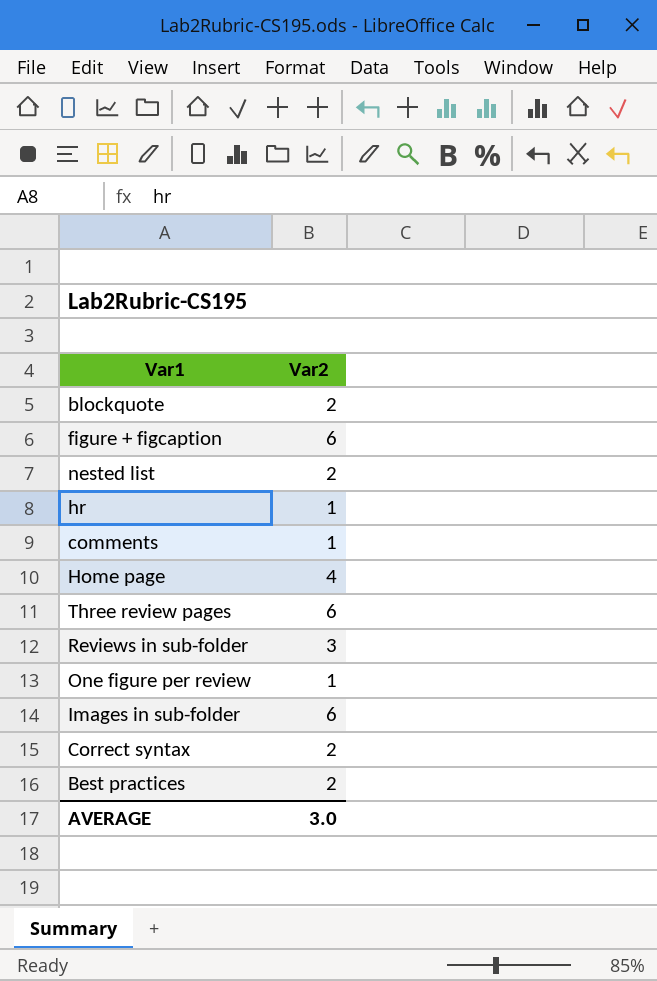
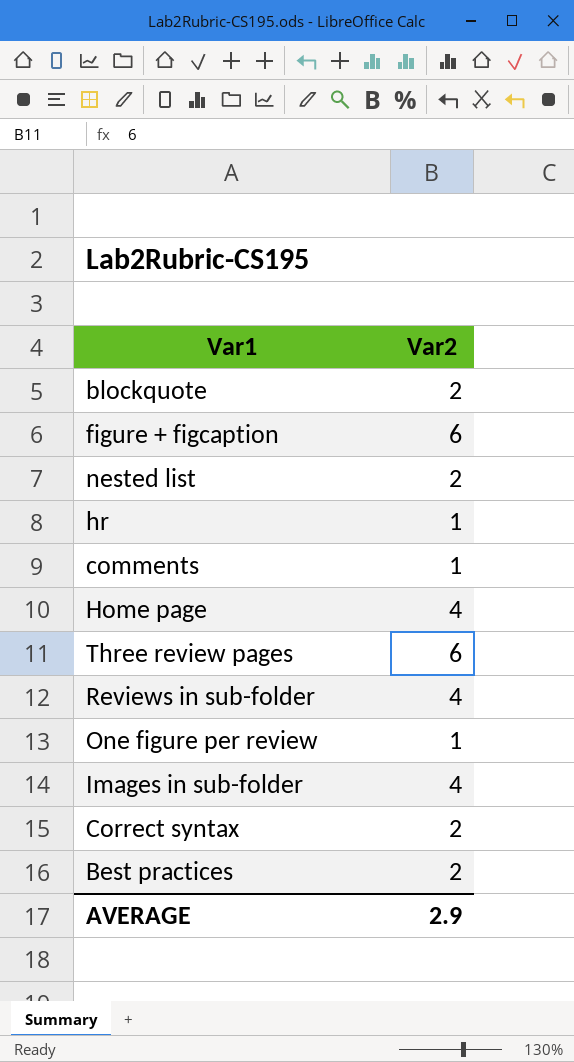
Reviews in sub-folder | Var2: 3 -> 4
Images in sub-folder | Var2: 6 -> 4
AVERAGE | Var2: 3.0 -> 2.9

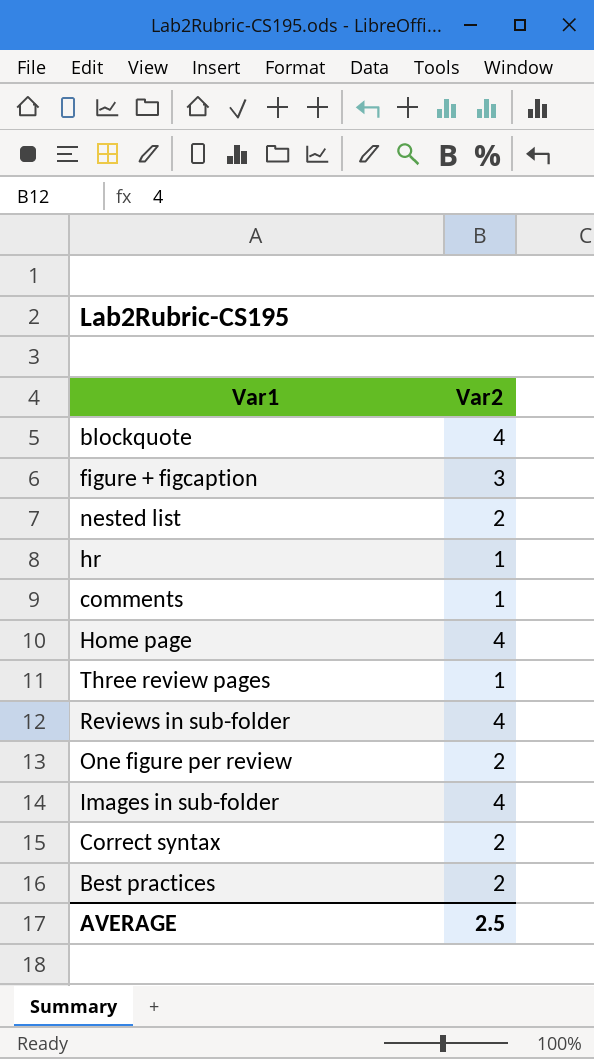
blockquote | Var2: 2 -> 4
figure + figcaption | Var2: 6 -> 3
Three review pages | Var2: 6 -> 1
One figure per review | Var2: 1 -> 2
AVERAGE | Var2: 2.9 -> 2.5

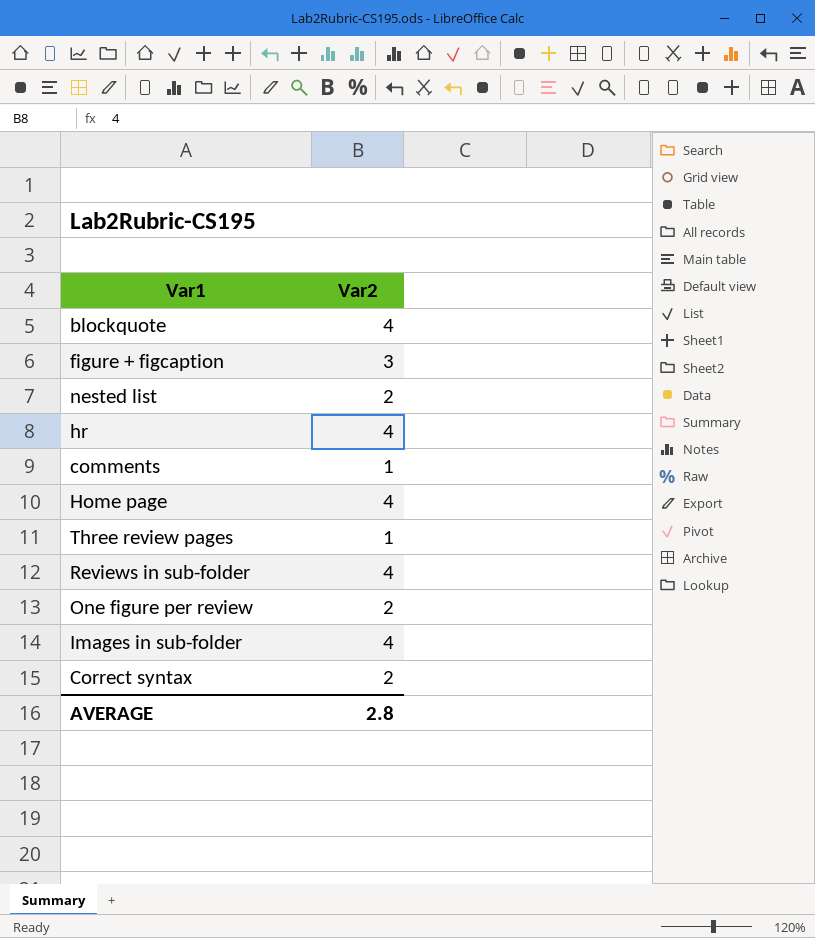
row Best practices: 2 -> none
hr | Var2: 1 -> 4
AVERAGE | Var2: 2.5 -> 2.8

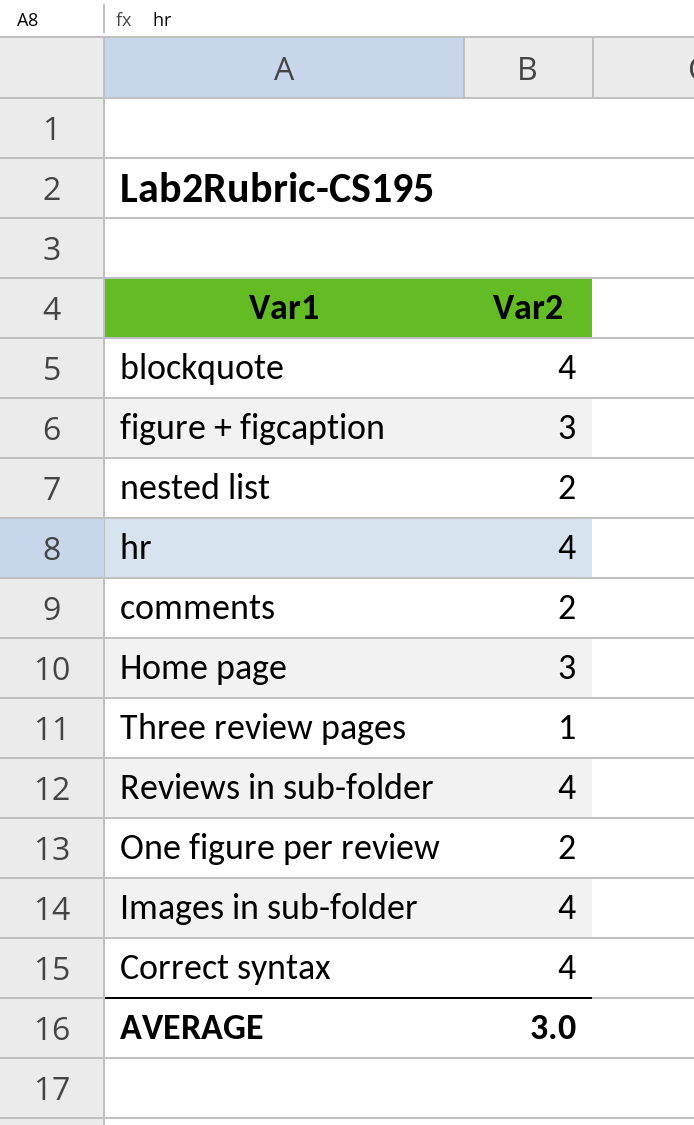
comments | Var2: 1 -> 2
Home page | Var2: 4 -> 3
Correct syntax | Var2: 2 -> 4
AVERAGE | Var2: 2.8 -> 3.0

